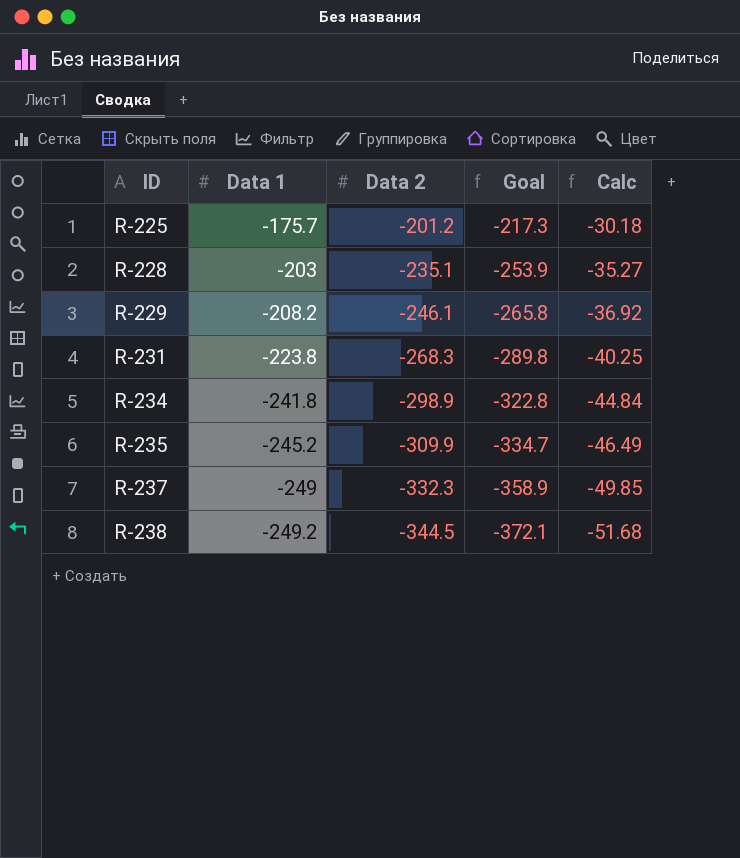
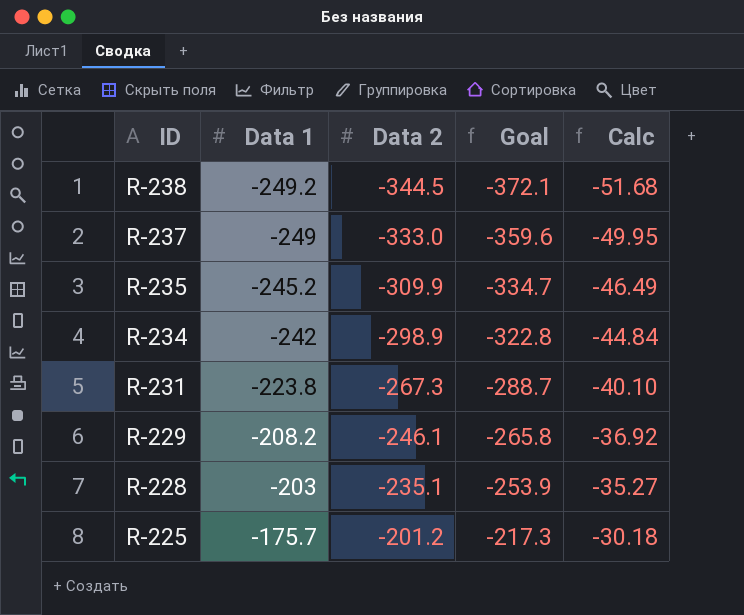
row order: ID ascending -> ID descending
R-237 | Data 2: -332.3 -> -333.0
R-237 | Goal: -358.9 -> -359.6
R-237 | Calc: -49.85 -> -49.95
R-234 | Data 1: -241.8 -> -242
R-231 | Data 2: -268.3 -> -267.3
R-231 | Goal: -289.8 -> -288.7
R-231 | Calc: -40.25 -> -40.10

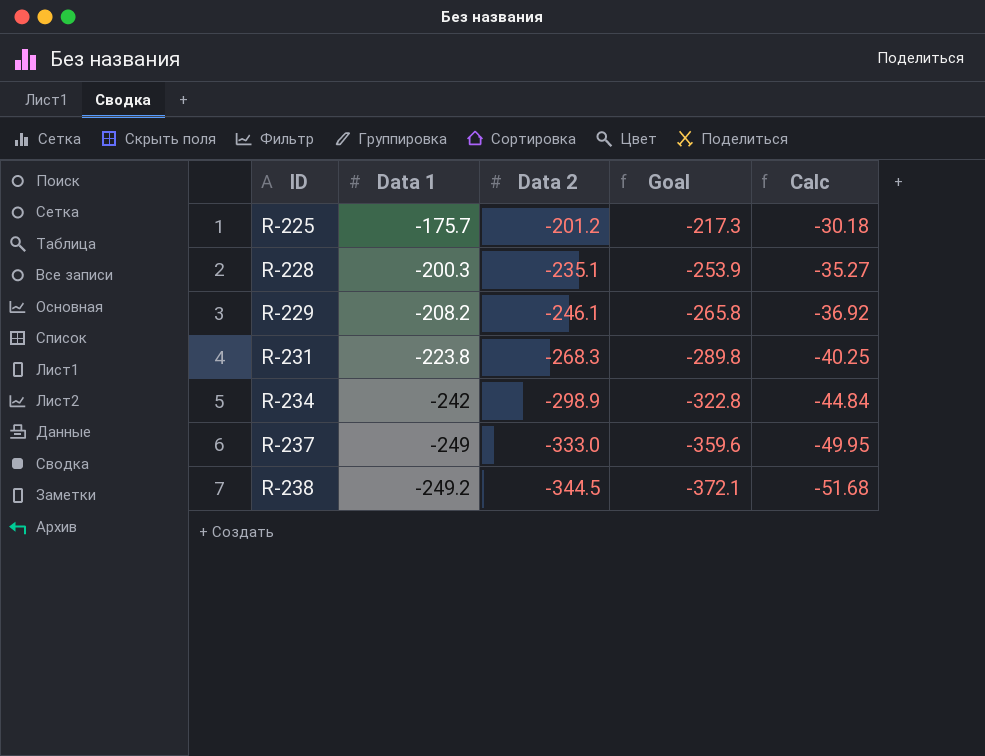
row order: ID descending -> ID ascending
row R-235: -245.2 | -309.9 | -334.7 | -46.49 -> none
R-228 | Data 1: -203 -> -200.3
R-231 | Data 2: -267.3 -> -268.3
R-231 | Goal: -288.7 -> -289.8
R-231 | Calc: -40.10 -> -40.25

